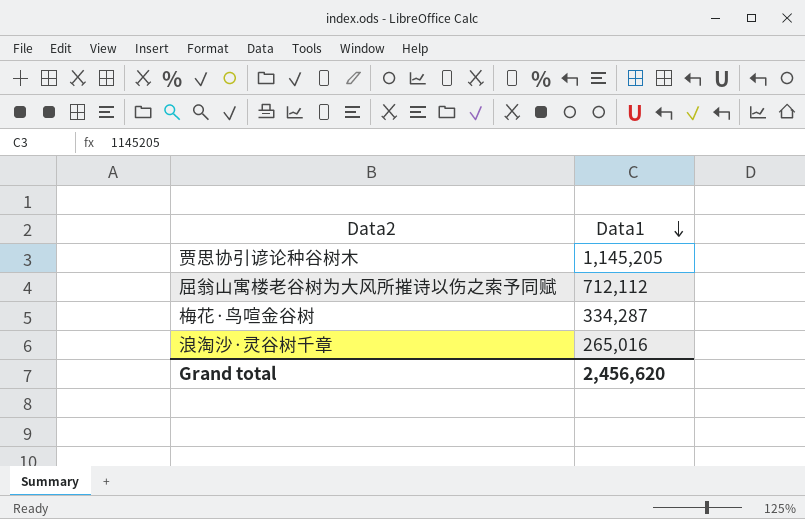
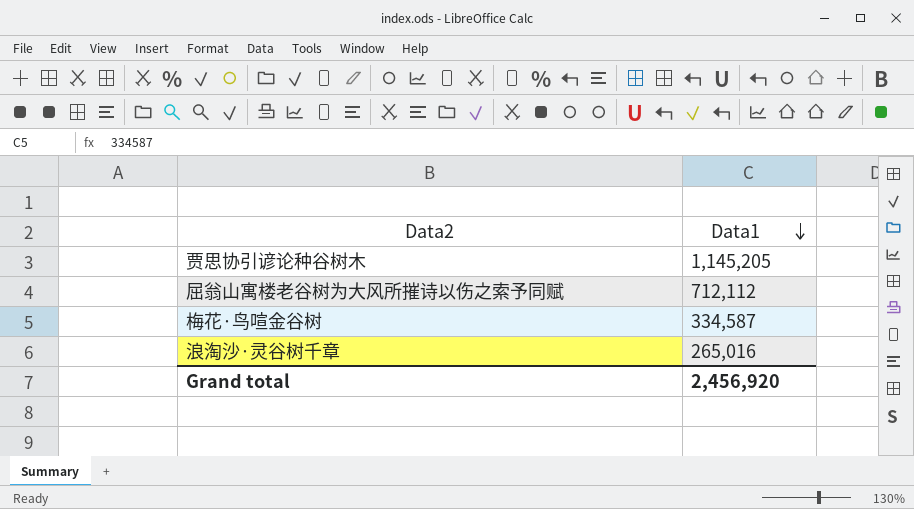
梅花·鸟喧金谷树 | Data1: 334,287 -> 334,587
Grand total | Data1: 2,456,620 -> 2,456,920

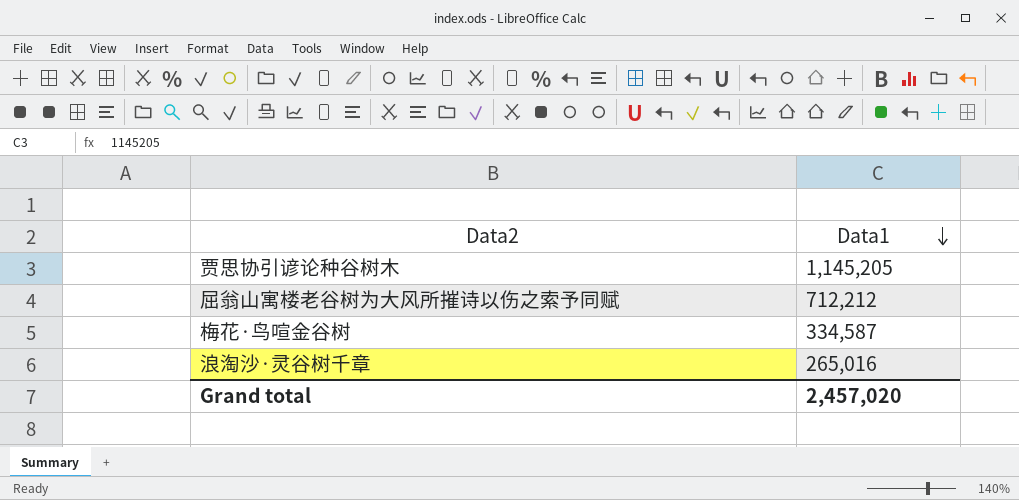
屈翁山寓楼老谷树为大风所摧诗以伤之索予同赋 | Data1: 712,112 -> 712,212
Grand total | Data1: 2,456,920 -> 2,457,020

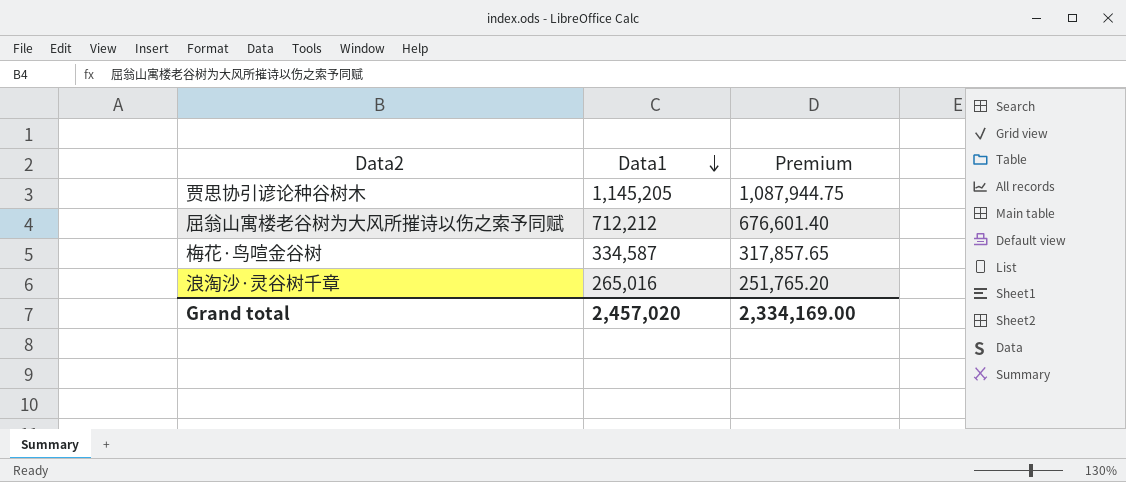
column Premium | formula: none -> [Data1] * 0.95

